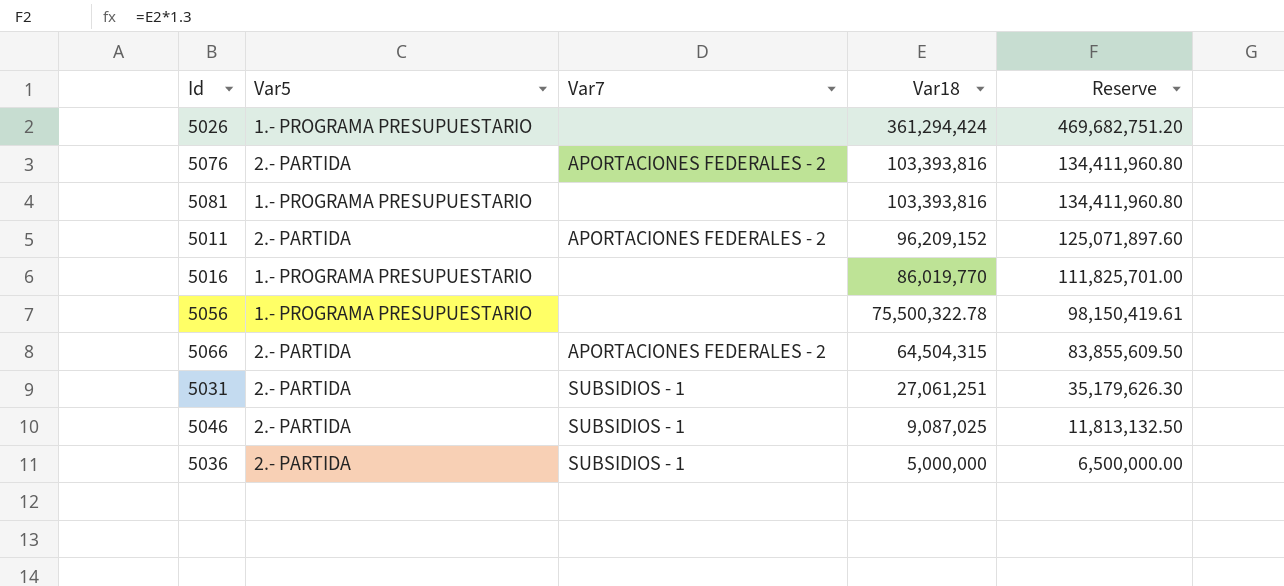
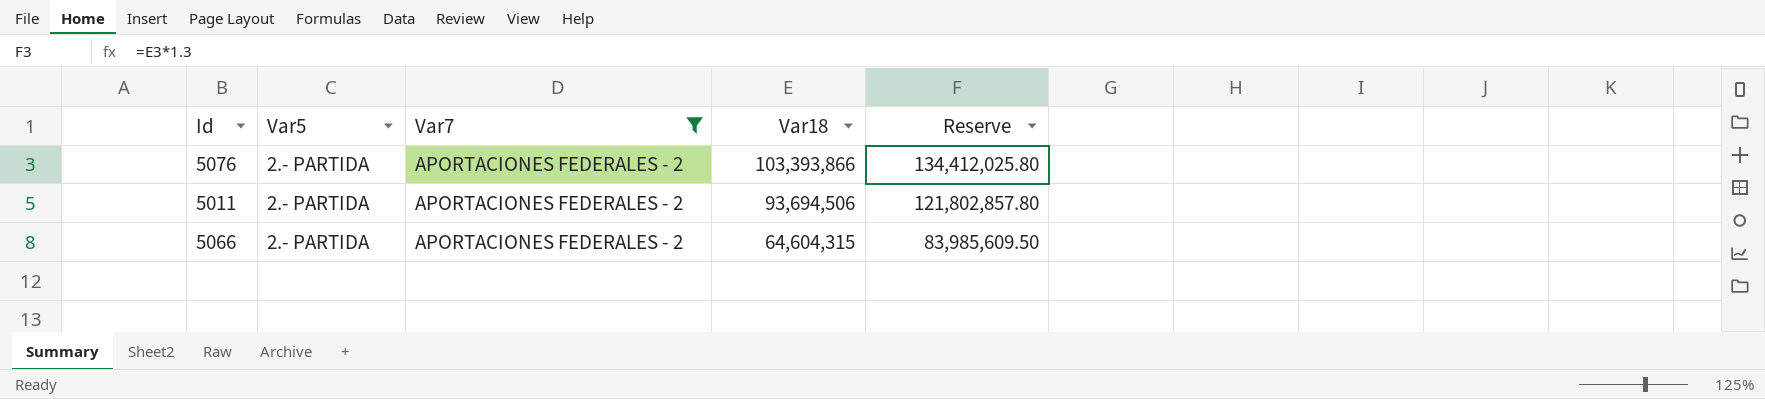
filter: none -> Var7 = APORTACIONES FEDERALES - 2
5076 | Var18: 103,393,816 -> 103,393,866
5076 | Reserve: 134,411,960.80 -> 134,412,025.80
5011 | Var18: 96,209,152 -> 93,694,506
5011 | Reserve: 125,071,897.60 -> 121,802,857.80
5066 | Var18: 64,504,315 -> 64,604,315
5066 | Reserve: 83,855,609.50 -> 83,985,609.50

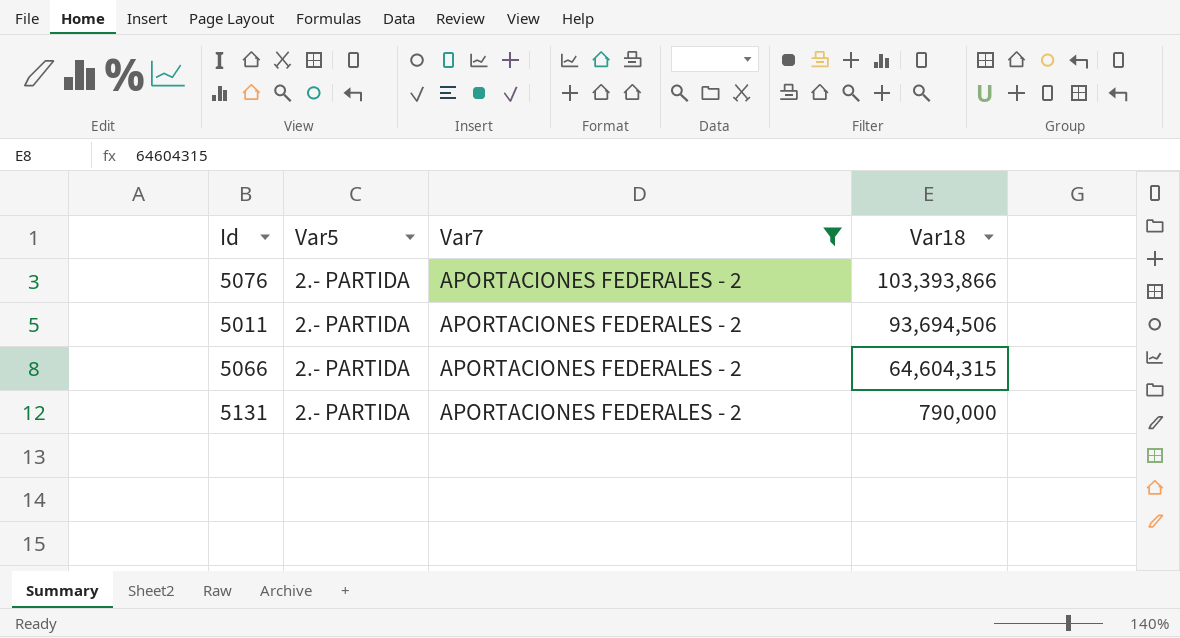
column Reserve | formula: [Var18] * 1.3 -> none
row 5131: none -> 2.- PARTIDA | APORTACIONES FEDERALES - 2 | 790,000

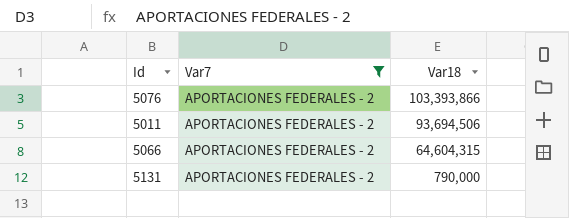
column Var5 | position: 2 -> none

